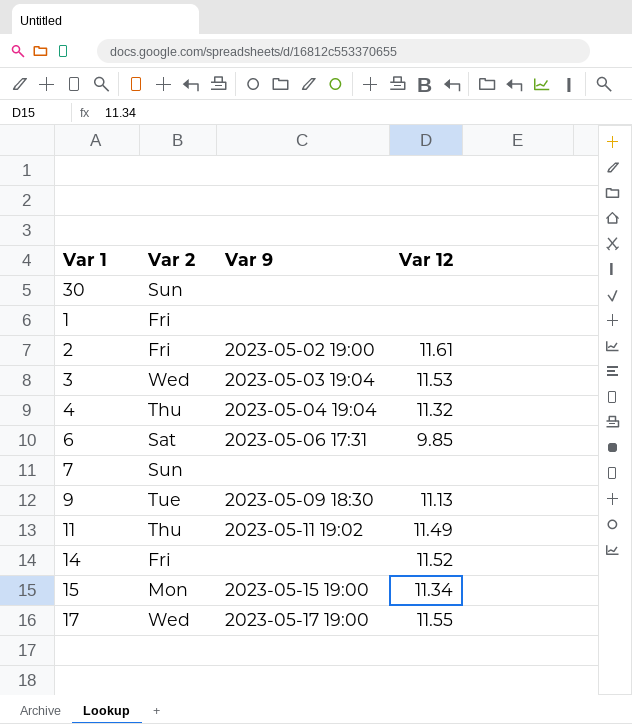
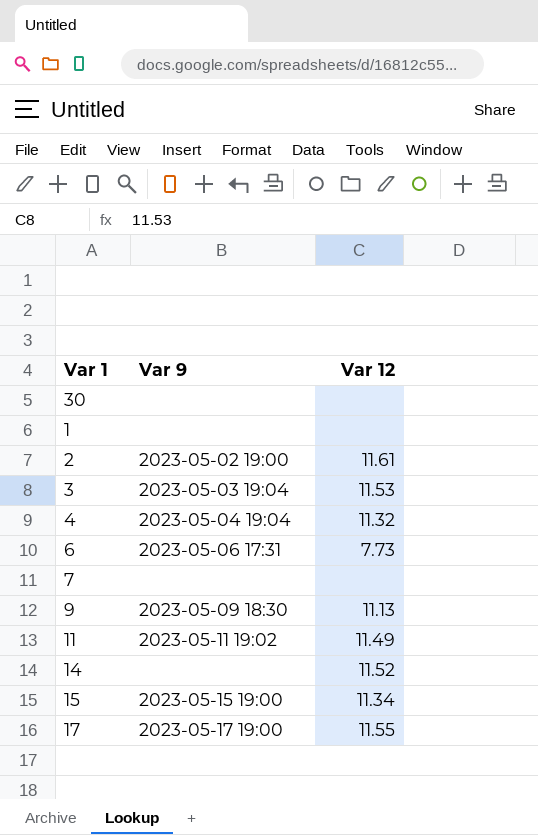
column Var 2 | position: 2 -> none
6 | Var 12: 9.85 -> 7.73

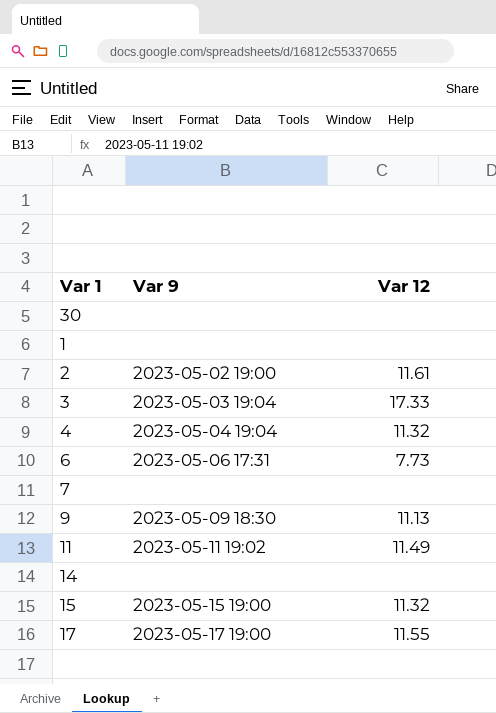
3 | Var 12: 11.53 -> 17.33
14 | Var 12: 11.52 -> none
15 | Var 12: 11.34 -> 11.32

